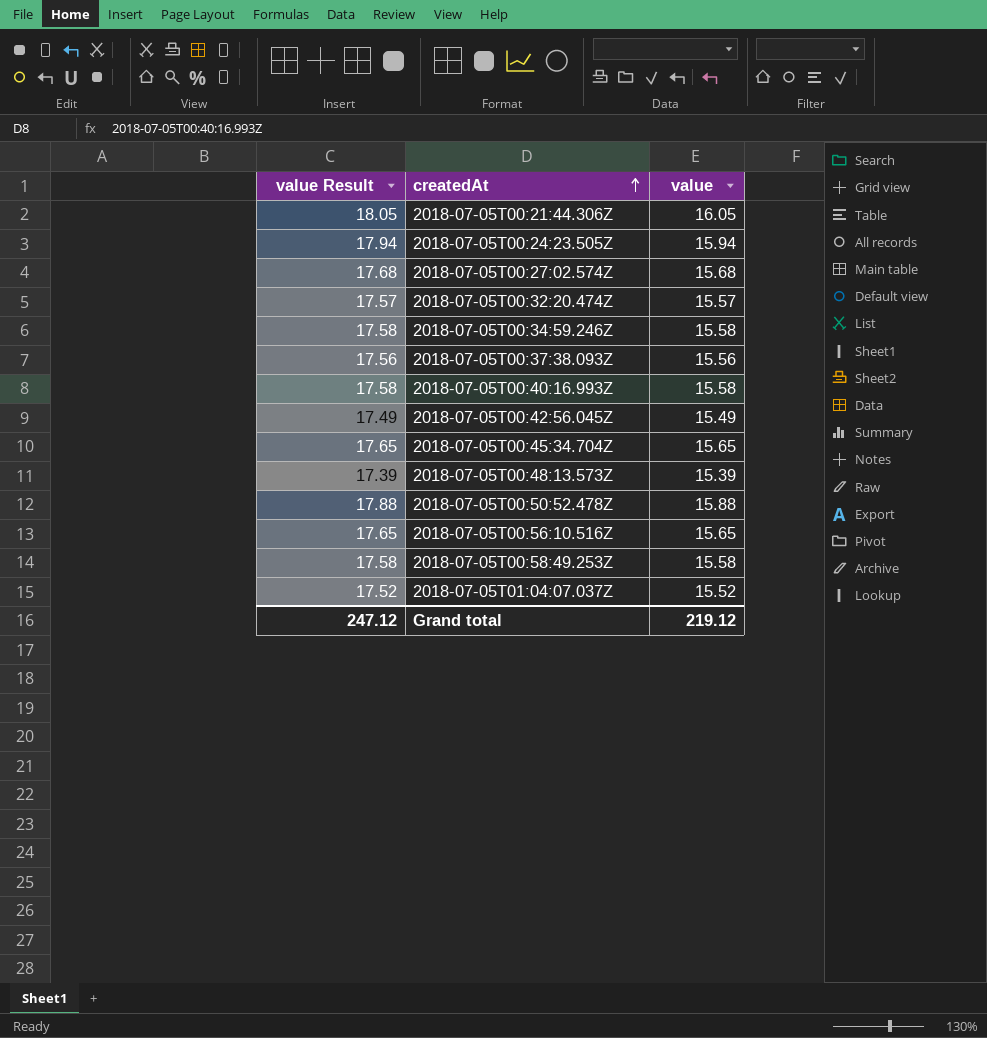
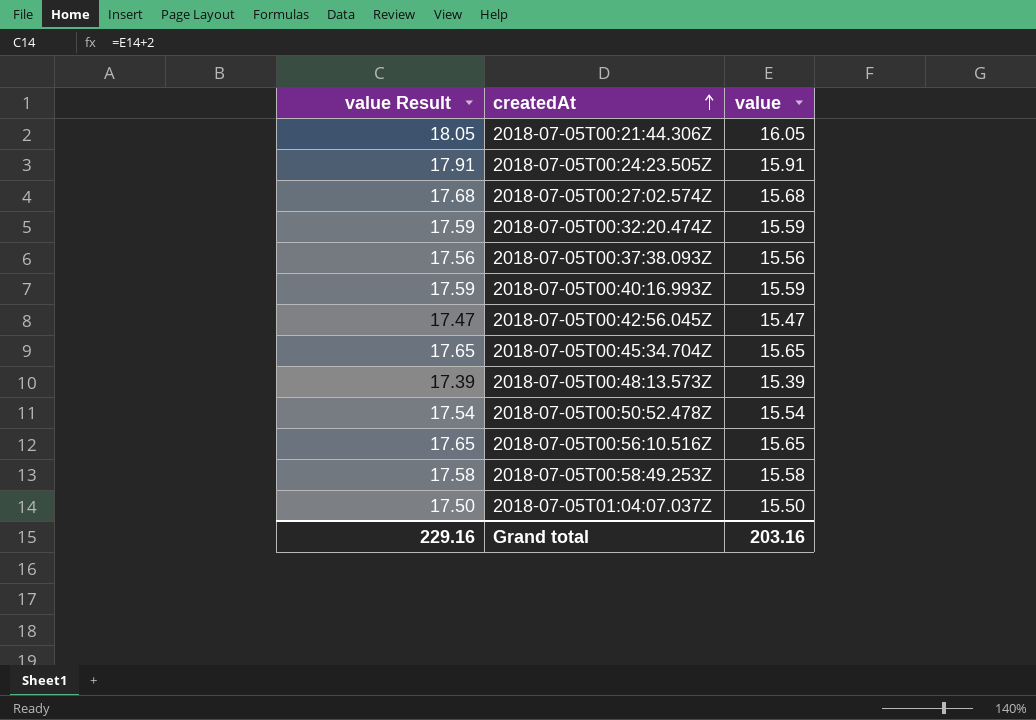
row 2018-07-05T00:34:59.246Z: 17.58 | 15.58 -> none
2018-07-05T00:24:23.505Z | value Result: 17.94 -> 17.91
2018-07-05T00:24:23.505Z | value: 15.94 -> 15.91
2018-07-05T00:32:20.474Z | value Result: 17.57 -> 17.59
2018-07-05T00:32:20.474Z | value: 15.57 -> 15.59
2018-07-05T00:40:16.993Z | value Result: 17.58 -> 17.59
2018-07-05T00:40:16.993Z | value: 15.58 -> 15.59
2018-07-05T00:42:56.045Z | value Result: 17.49 -> 17.47
2018-07-05T00:42:56.045Z | value: 15.49 -> 15.47
2018-07-05T00:50:52.478Z | value Result: 17.88 -> 17.54
2018-07-05T00:50:52.478Z | value: 15.88 -> 15.54
2018-07-05T01:04:07.037Z | value Result: 17.52 -> 17.50
2018-07-05T01:04:07.037Z | value: 15.52 -> 15.50
Grand total | value Result: 247.12 -> 229.16
Grand total | value: 219.12 -> 203.16

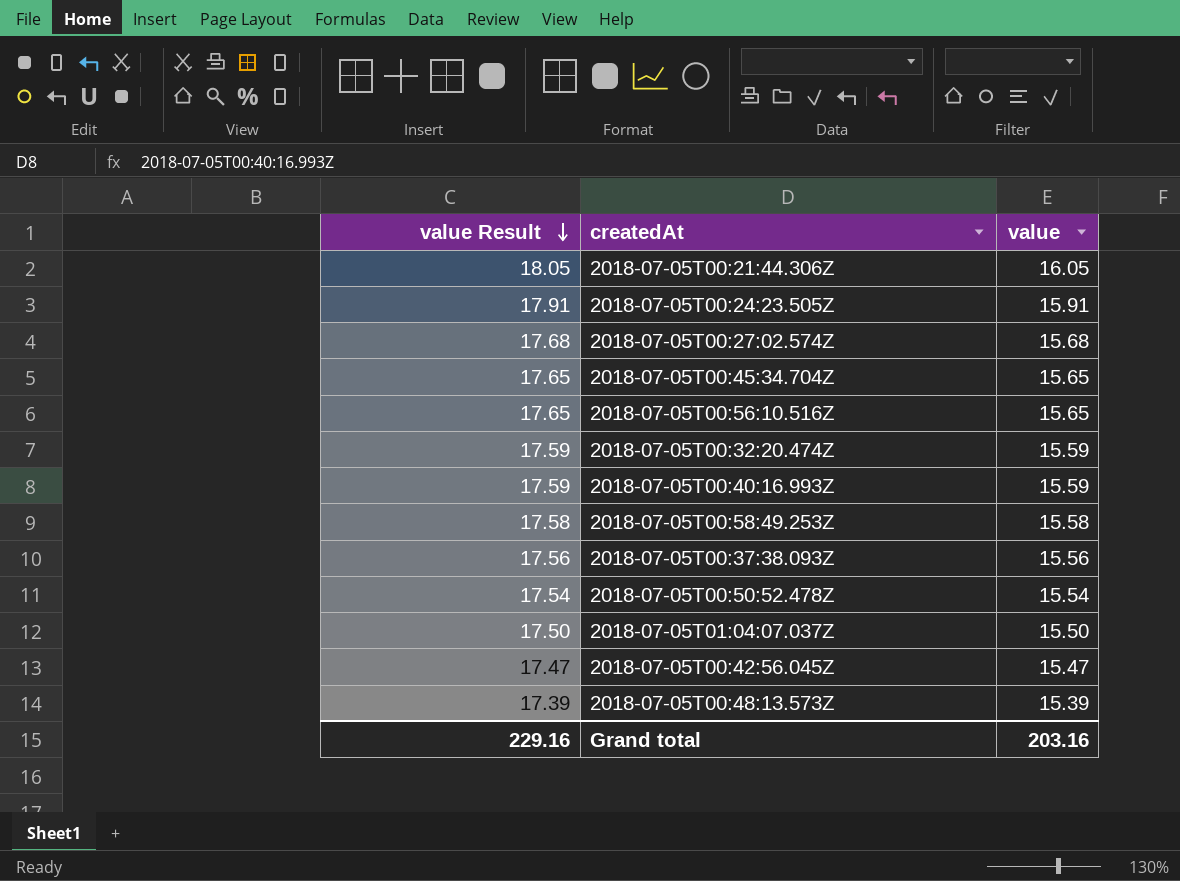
row order: createdAt ascending -> value Result descending

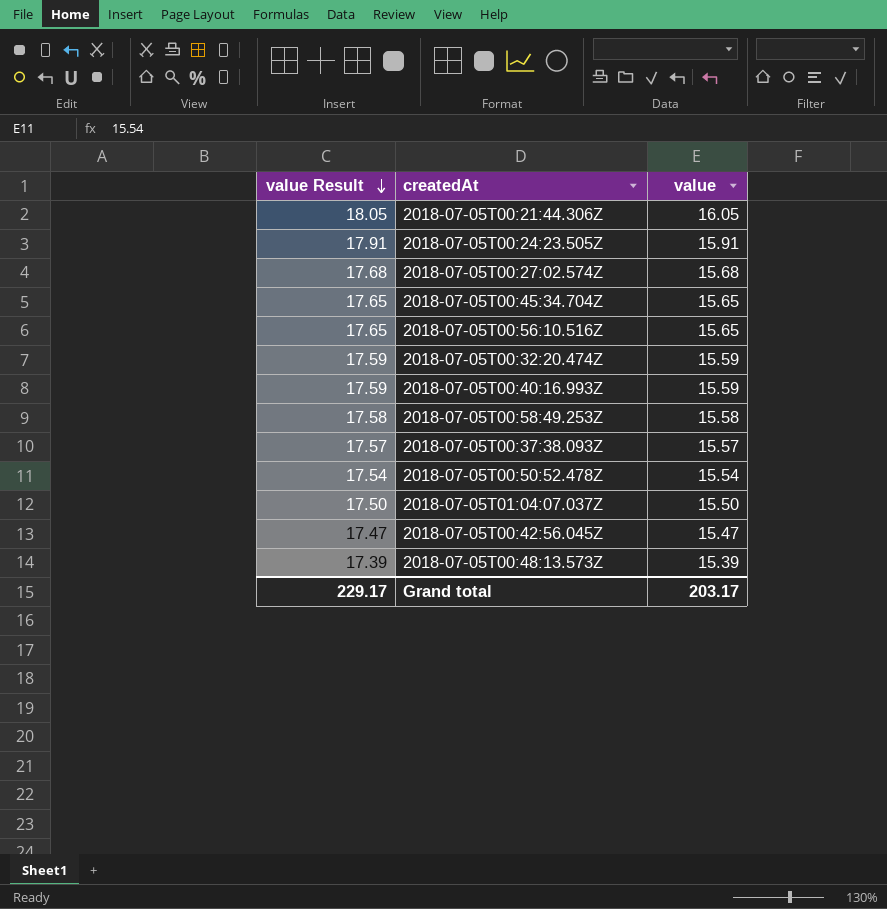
2018-07-05T00:37:38.093Z | value Result: 17.56 -> 17.57
2018-07-05T00:37:38.093Z | value: 15.56 -> 15.57
Grand total | value Result: 229.16 -> 229.17
Grand total | value: 203.16 -> 203.17

